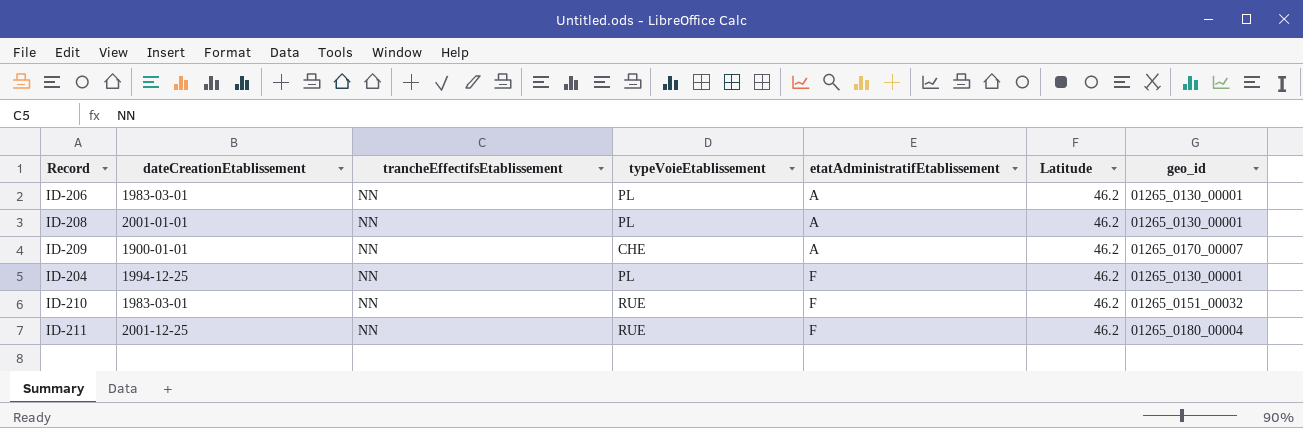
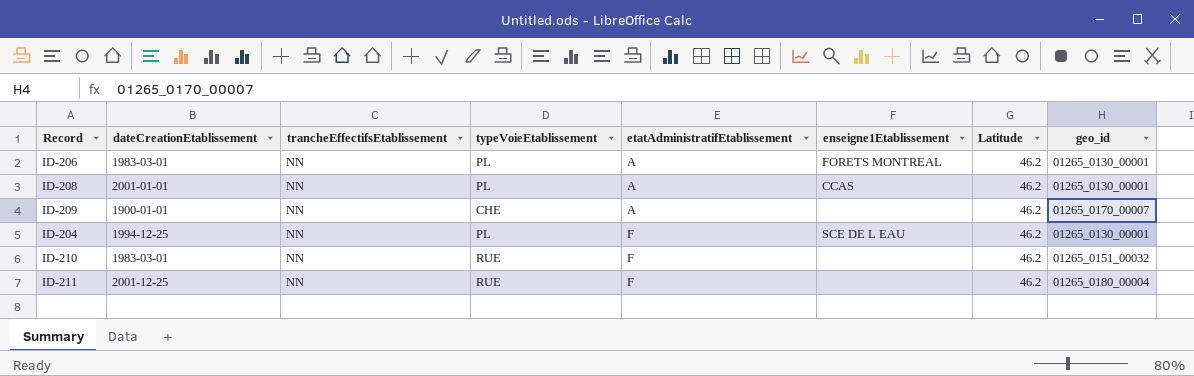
column enseigne1Etablissement | position: none -> 6

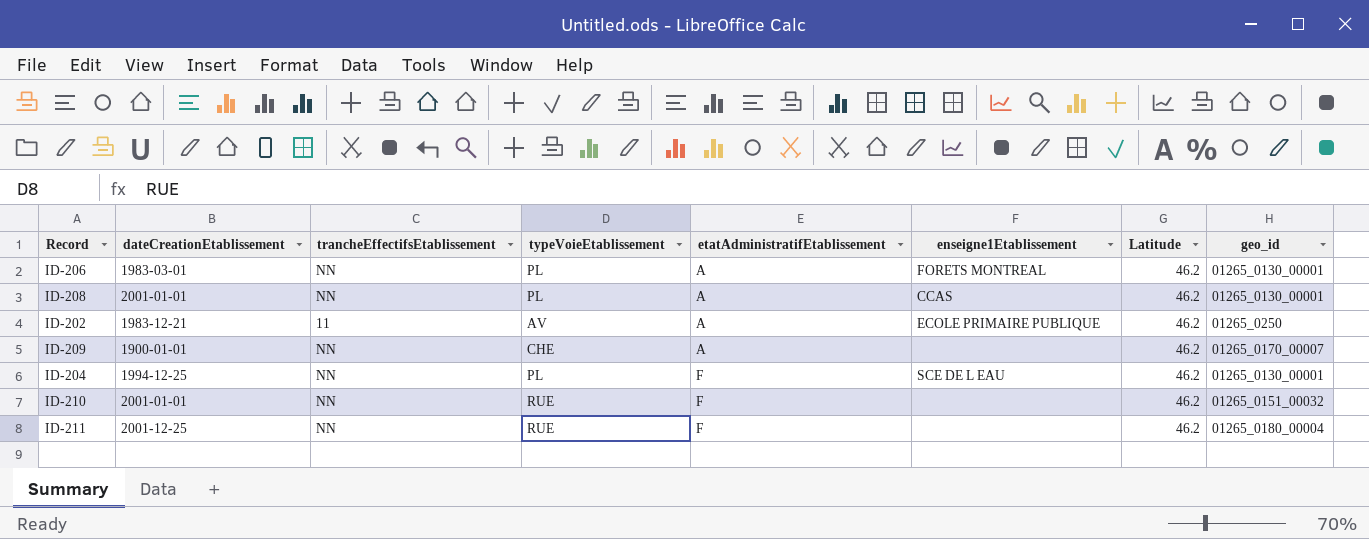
row ID-202: none -> 1983-12-21 | 11 | AV | A | ECOLE PRIMAIRE PUBLIQUE | 46.2 | 01265_0250
ID-210 | dateCreationEtablissement: 1983-03-01 -> 2001-01-01

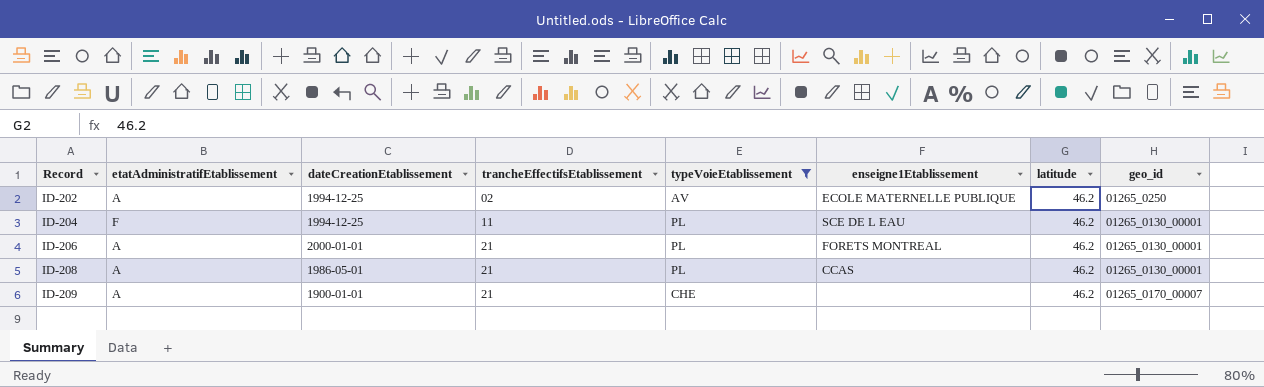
filter: none -> typeVoieEtablissement != RUE
row order: etatAdministratifEtablissement ascending -> Record ascending
column etatAdministratifEtablissement | position: 5 -> 2
column name: Latitude -> latitude
ID-202 | dateCreationEtablissement: 1983-12-21 -> 1994-12-25
ID-202 | trancheEffectifsEtablissement: 11 -> 02
ID-202 | enseigne1Etablissement: ECOLE PRIMAIRE PUBLIQUE -> ECOLE MATERNELLE PUBLIQUE
ID-204 | trancheEffectifsEtablissement: NN -> 11
ID-206 | dateCreationEtablissement: 1983-03-01 -> 2000-01-01
ID-206 | trancheEffectifsEtablissement: NN -> 21
ID-208 | dateCreationEtablissement: 2001-01-01 -> 1986-05-01
ID-208 | trancheEffectifsEtablissement: NN -> 21
ID-209 | trancheEffectifsEtablissement: NN -> 21

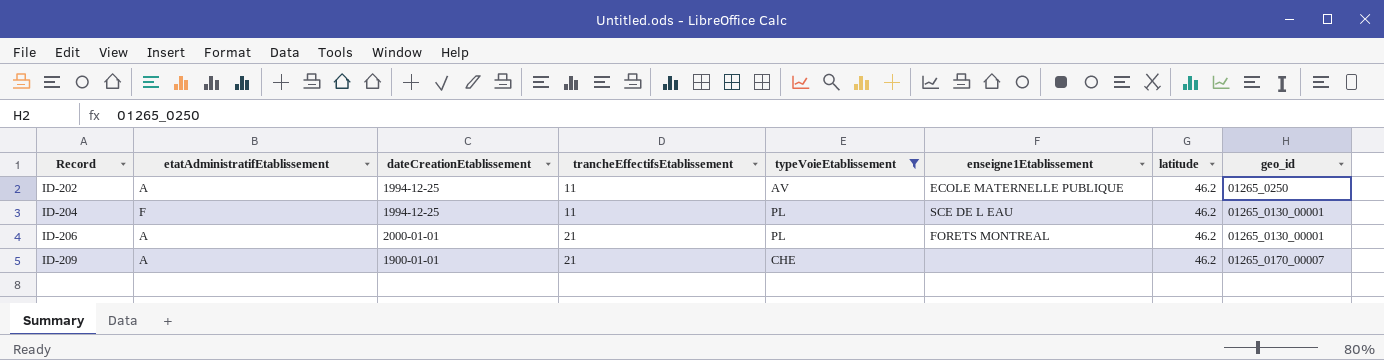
row ID-208: A | 1986-05-01 | 21 | PL | CCAS | 46.2 | 01265_0130_00001 -> none
ID-202 | trancheEffectifsEtablissement: 02 -> 11

